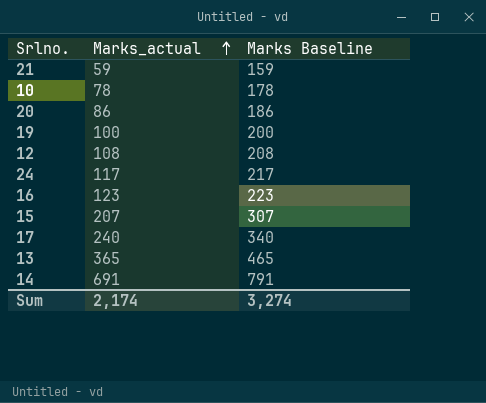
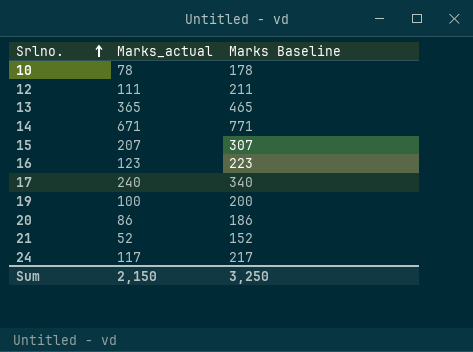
row order: Marks_actual ascending -> Srlno. ascending
12 | Marks_actual: 108 -> 111
12 | Marks Baseline: 208 -> 211
14 | Marks_actual: 691 -> 671
14 | Marks Baseline: 791 -> 771
21 | Marks_actual: 59 -> 52
21 | Marks Baseline: 159 -> 152
Sum | Marks_actual: 2,174 -> 2,150
Sum | Marks Baseline: 3,274 -> 3,250

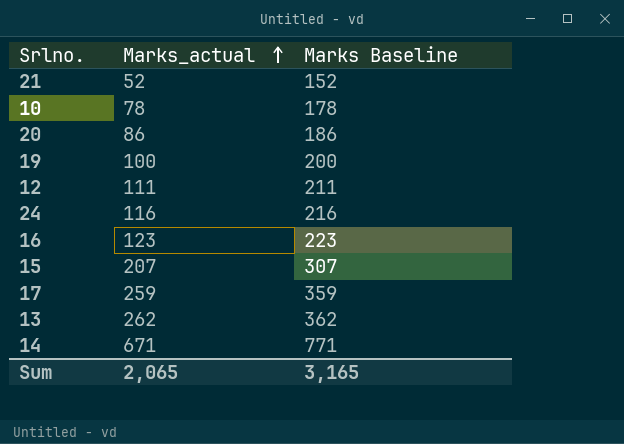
row order: Srlno. ascending -> Marks_actual ascending
24 | Marks_actual: 117 -> 116
24 | Marks Baseline: 217 -> 216
17 | Marks_actual: 240 -> 259
17 | Marks Baseline: 340 -> 359
13 | Marks_actual: 365 -> 262
13 | Marks Baseline: 465 -> 362
Sum | Marks_actual: 2,150 -> 2,065
Sum | Marks Baseline: 3,250 -> 3,165

